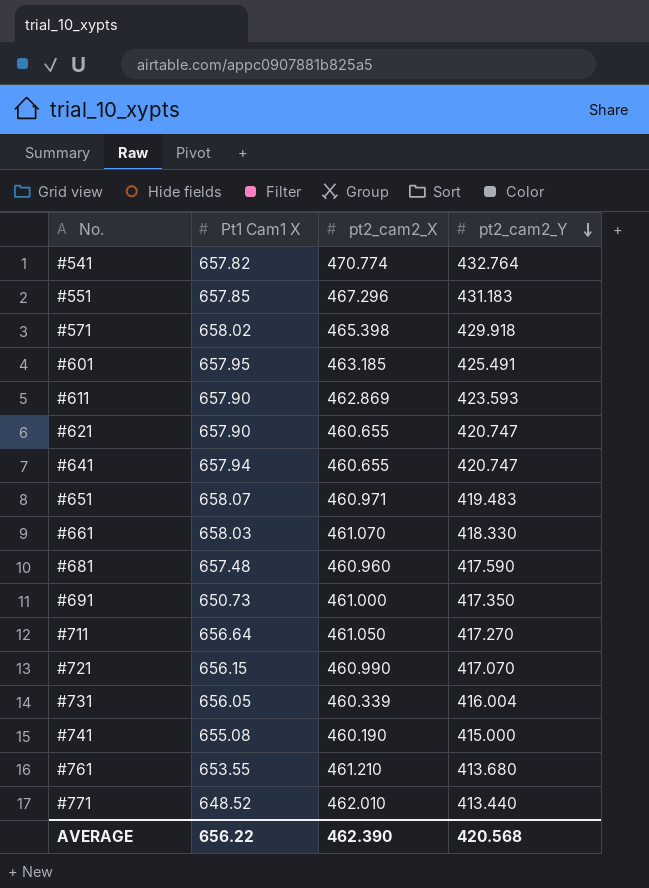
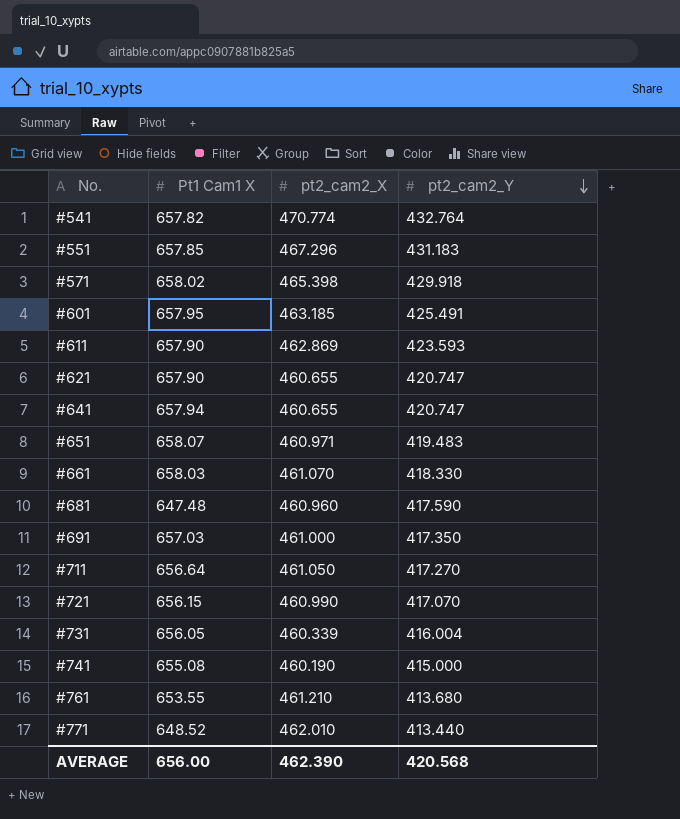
#681 | Pt1 Cam1 X: 657.48 -> 647.48
#691 | Pt1 Cam1 X: 650.73 -> 657.03
AVERAGE | Pt1 Cam1 X: 656.22 -> 656.00

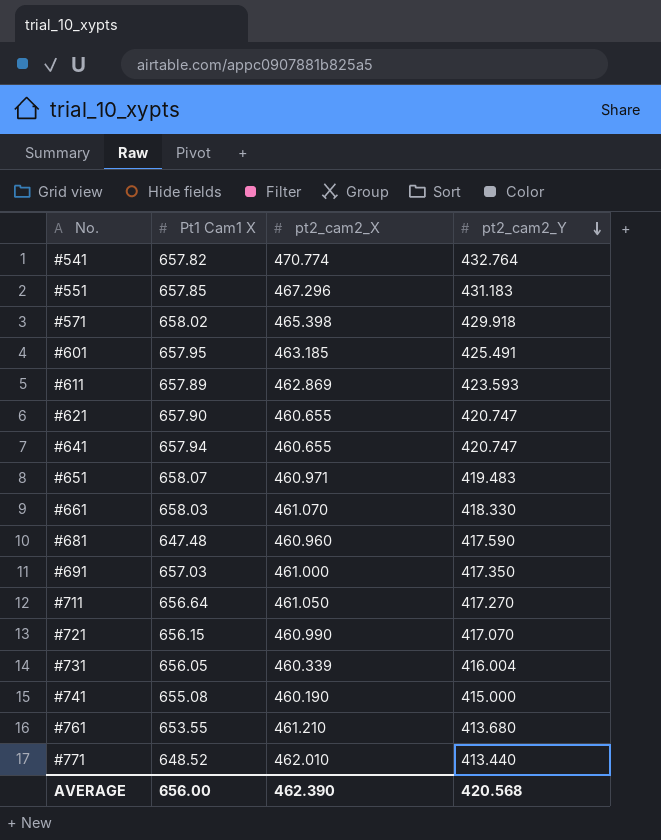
#611 | Pt1 Cam1 X: 657.90 -> 657.89

